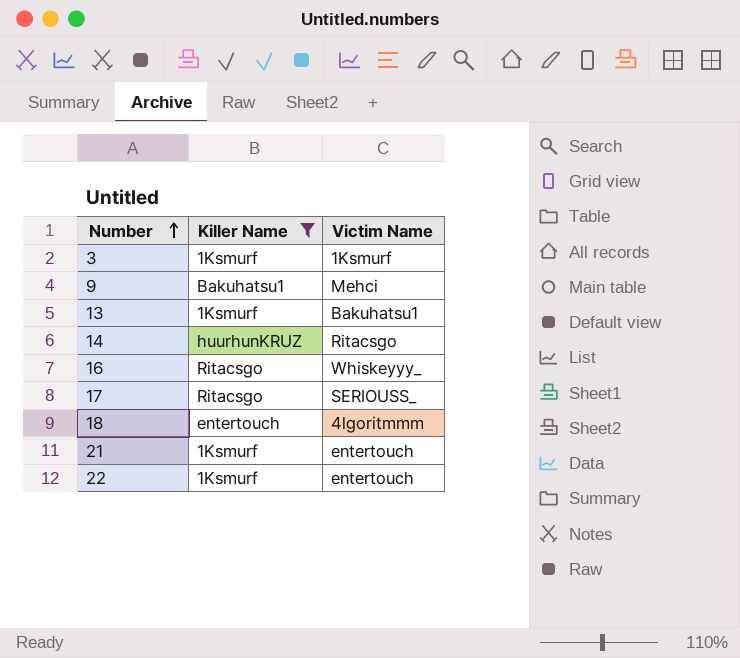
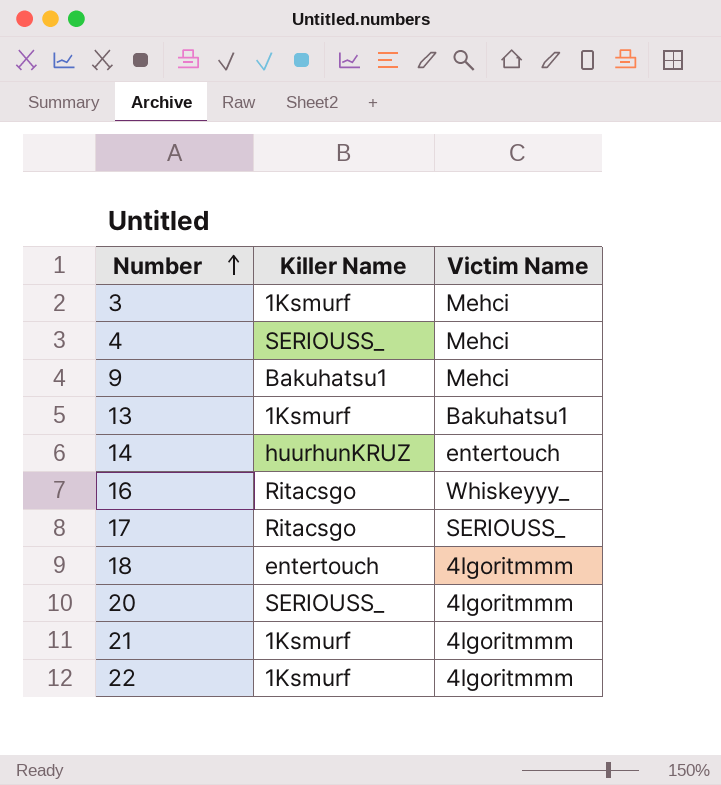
filter: Killer Name != SERIOUSS_ -> none
3 | Victim Name: 1Ksmurf -> Mehci
14 | Victim Name: Ritacsgo -> entertouch
21 | Victim Name: entertouch -> 4lgoritmmm
22 | Victim Name: entertouch -> 4lgoritmmm

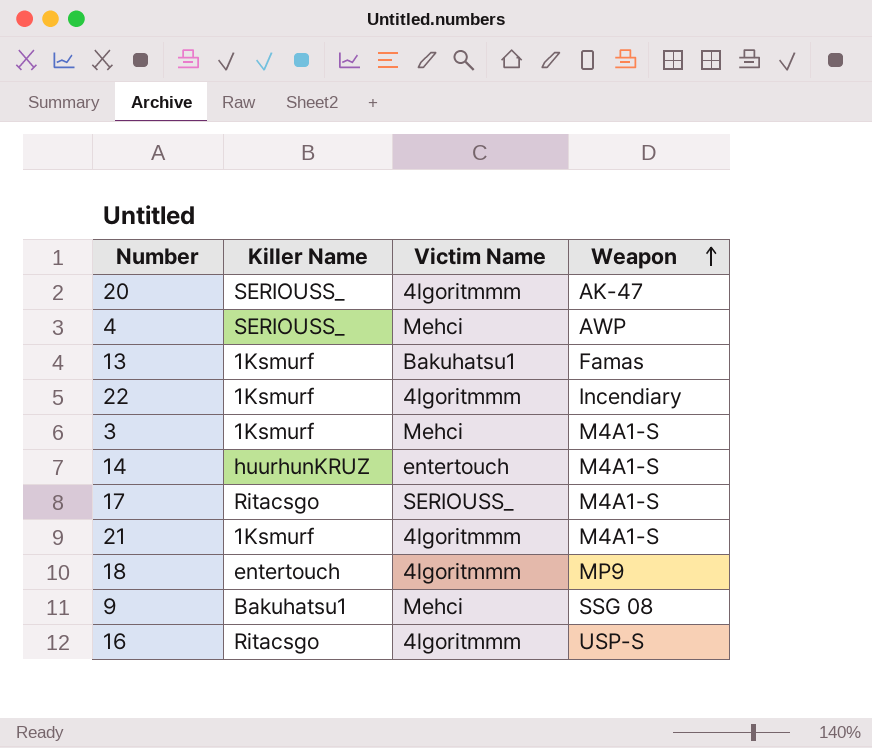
row order: Number ascending -> Weapon ascending
column Weapon | position: none -> 4
16 | Victim Name: Whiskeyyy_ -> 4lgoritmmm

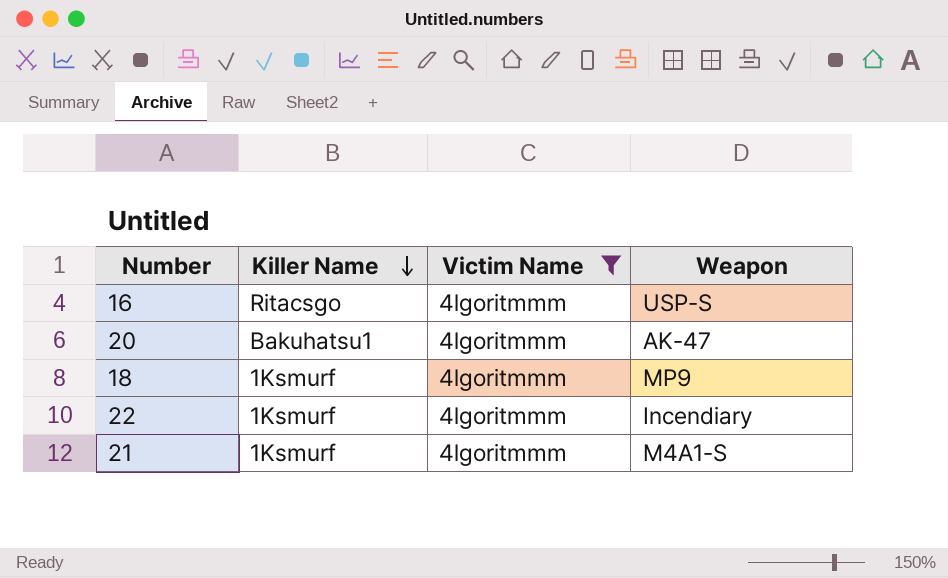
filter: none -> Victim Name = 4lgoritmmm
row order: Weapon ascending -> Killer Name descending
20 | Killer Name: SERIOUSS_ -> Bakuhatsu1
18 | Killer Name: entertouch -> 1Ksmurf

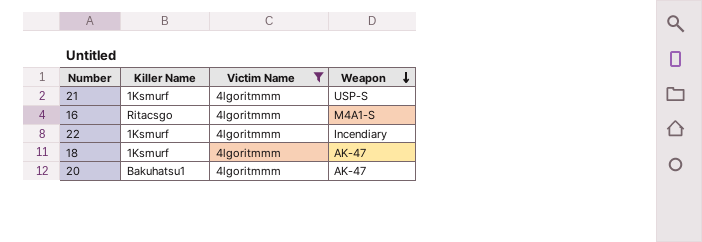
row order: Killer Name descending -> Weapon descending
21 | Weapon: M4A1-S -> USP-S
16 | Weapon: USP-S -> M4A1-S
18 | Weapon: MP9 -> AK-47

